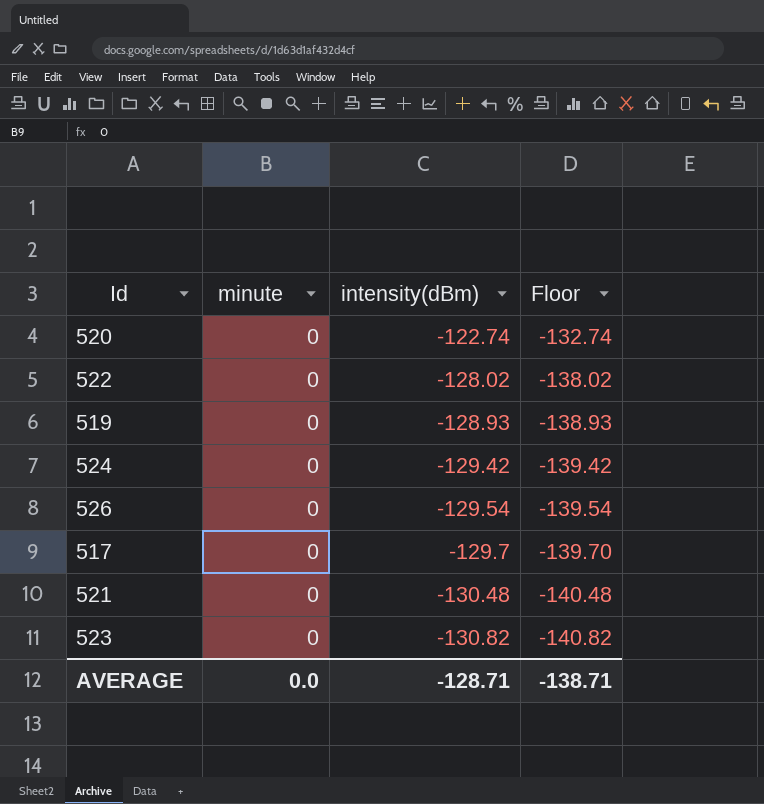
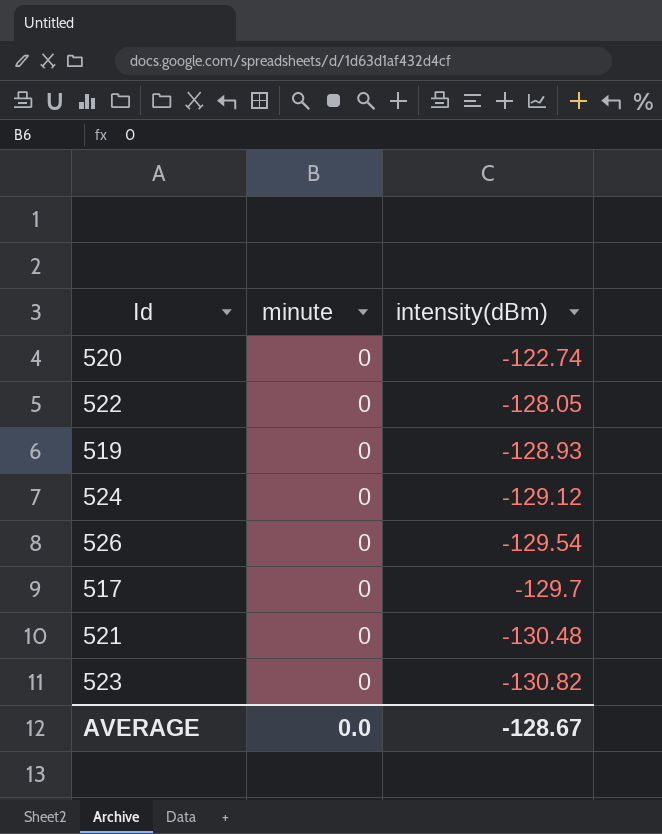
column Floor | formula: [intensity(dBm)] - 10 -> none
522 | intensity(dBm): -128.02 -> -128.05
524 | intensity(dBm): -129.42 -> -129.12
AVERAGE | intensity(dBm): -128.71 -> -128.67

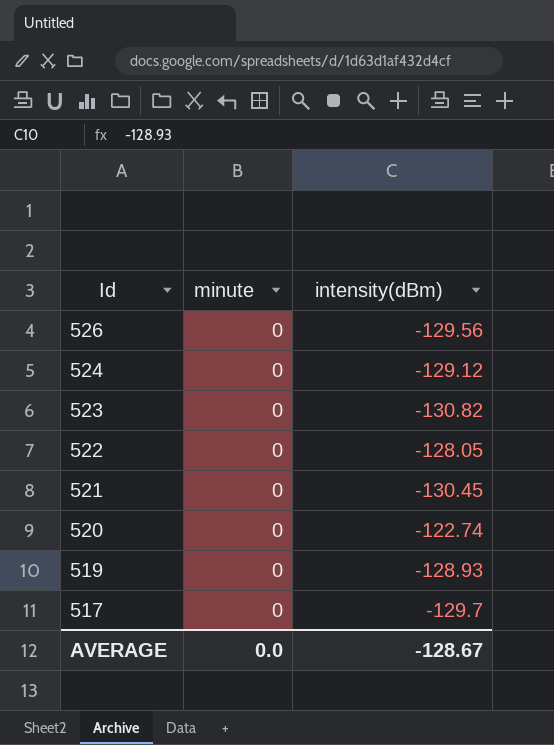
row order: intensity(dBm) descending -> Id descending
526 | intensity(dBm): -129.54 -> -129.56
521 | intensity(dBm): -130.48 -> -130.45

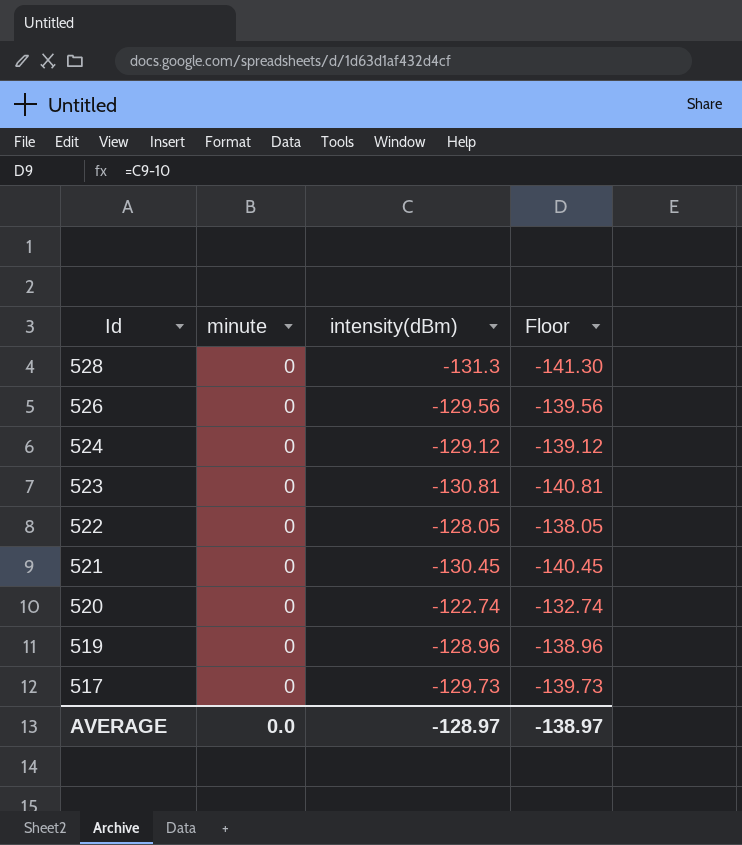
column Floor | formula: none -> [intensity(dBm)] - 10
row 528: none -> 0 | -131.3 | -141.30
523 | intensity(dBm): -130.82 -> -130.81
519 | intensity(dBm): -128.93 -> -128.96
517 | intensity(dBm): -129.7 -> -129.73
AVERAGE | intensity(dBm): -128.67 -> -128.97

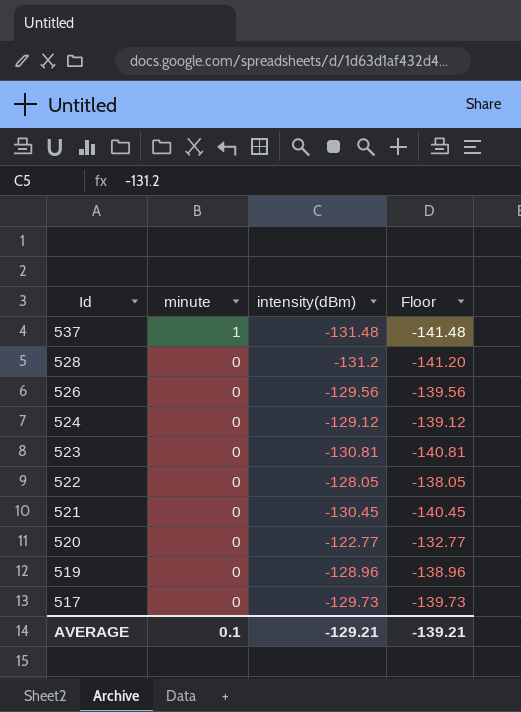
row 537: none -> 1 | -131.48 | -141.48
528 | intensity(dBm): -131.3 -> -131.2
528 | Floor: -141.30 -> -141.20
520 | intensity(dBm): -122.74 -> -122.77
520 | Floor: -132.74 -> -132.77
AVERAGE | minute: 0.0 -> 0.1
AVERAGE | intensity(dBm): -128.97 -> -129.21
AVERAGE | Floor: -138.97 -> -139.21

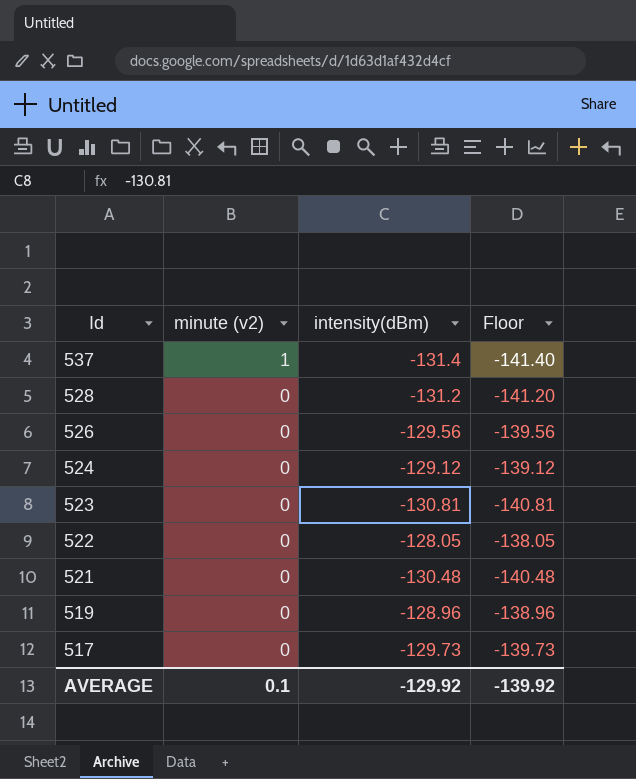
column name: minute -> minute (v2)
row 520: 0 | -122.77 | -132.77 -> none
537 | intensity(dBm): -131.48 -> -131.4
537 | Floor: -141.48 -> -141.40
521 | intensity(dBm): -130.45 -> -130.48
521 | Floor: -140.45 -> -140.48
AVERAGE | intensity(dBm): -129.21 -> -129.92
AVERAGE | Floor: -139.21 -> -139.92

